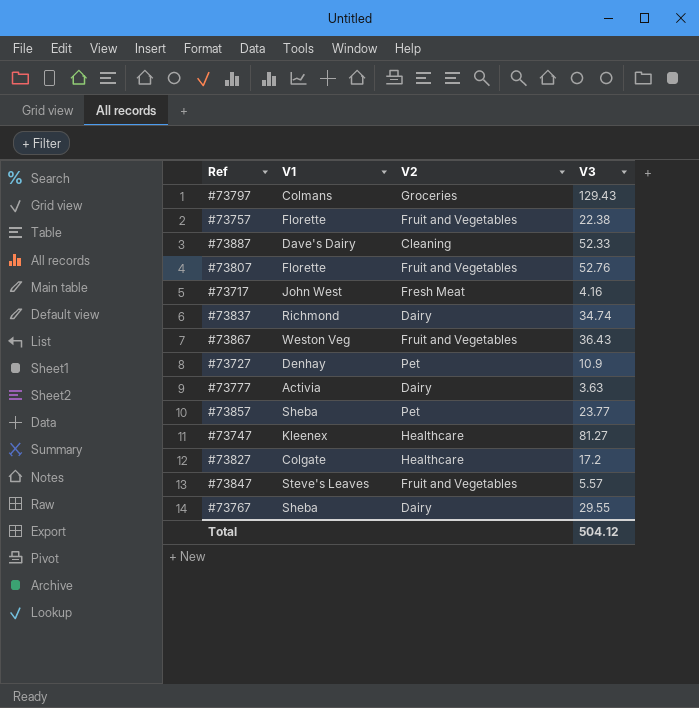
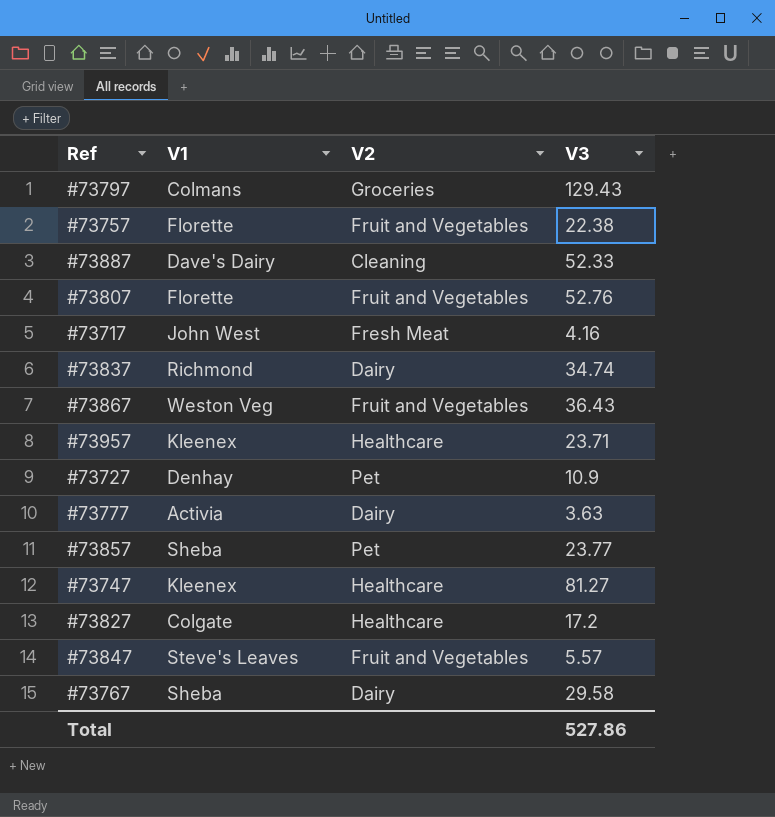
row #73957: none -> Kleenex | Healthcare | 23.71
#73767 | V3: 29.55 -> 29.58
Total | V3: 504.12 -> 527.86

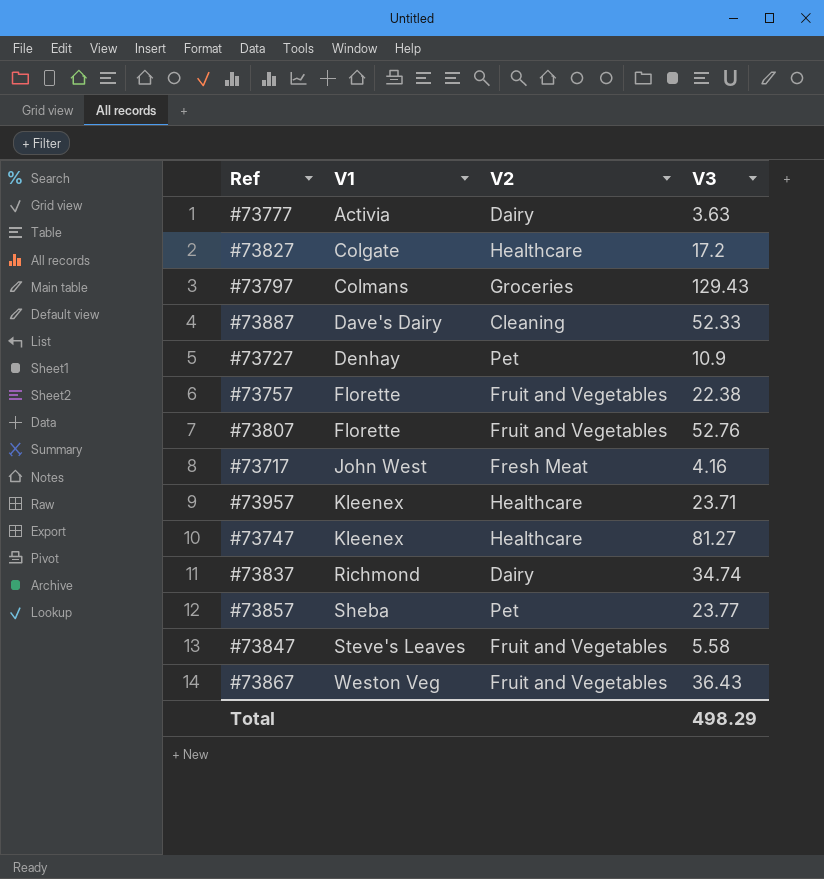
row order: none -> V1 ascending
row #73767: Sheba | Dairy | 29.58 -> none
#73847 | V3: 5.57 -> 5.58
Total | V3: 527.86 -> 498.29

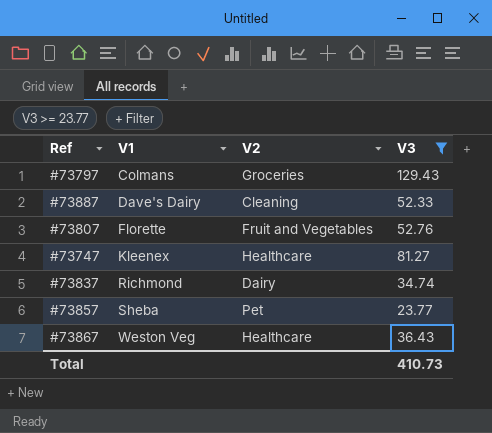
filter: none -> V3 >= 23.77
#73867 | V2: Fruit and Vegetables -> Healthcare
Total | V3: 498.29 -> 410.73

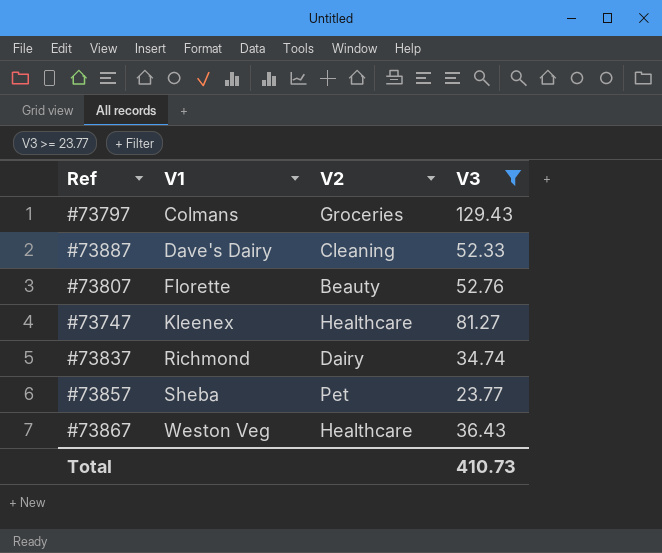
#73807 | V2: Fruit and Vegetables -> Beauty

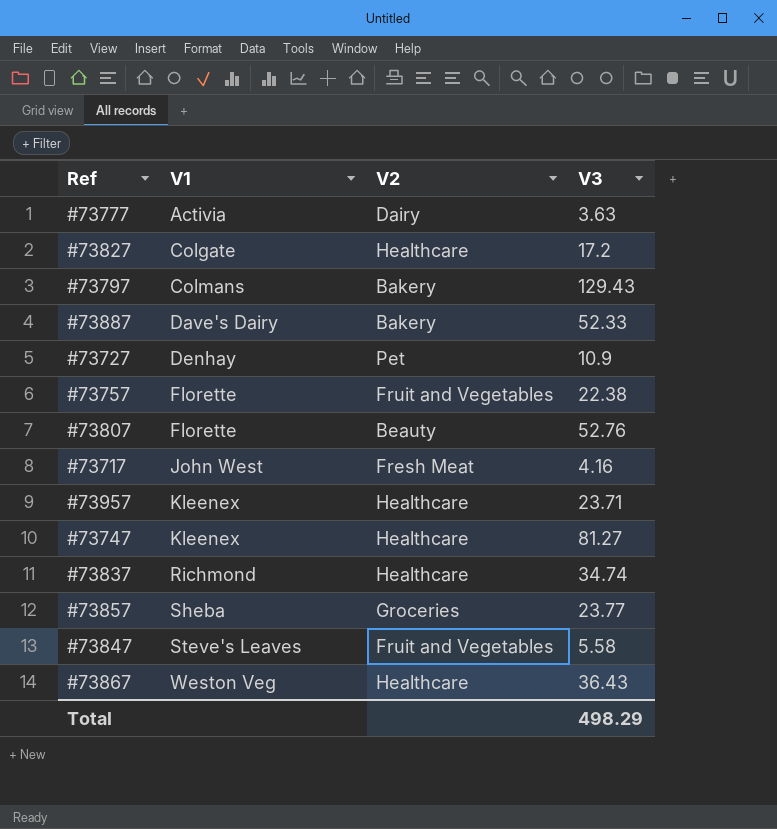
filter: V3 >= 23.77 -> none
#73797 | V2: Groceries -> Bakery
#73887 | V2: Cleaning -> Bakery
#73837 | V2: Dairy -> Healthcare
#73857 | V2: Pet -> Groceries
Total | V3: 410.73 -> 498.29

